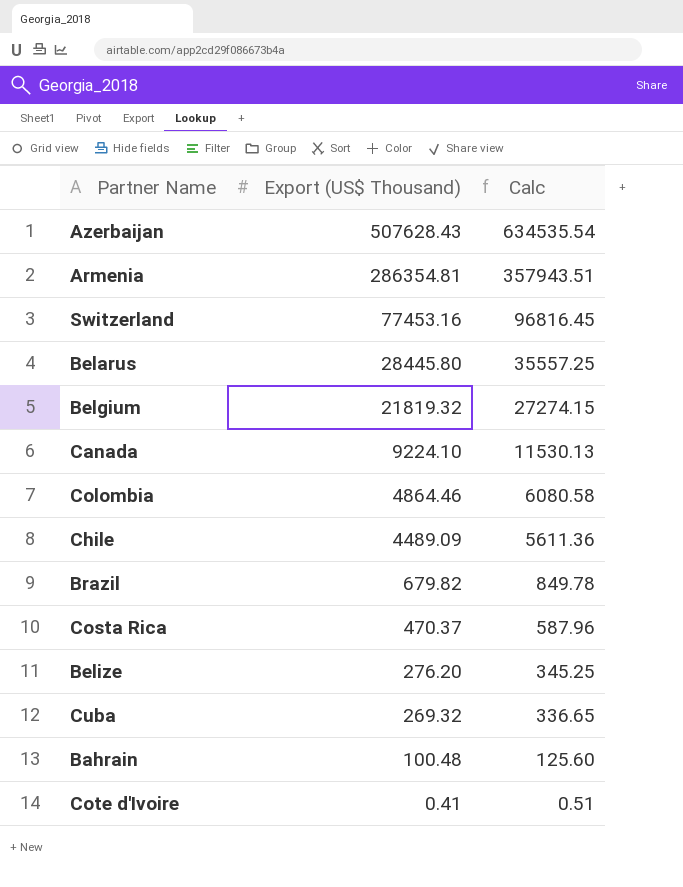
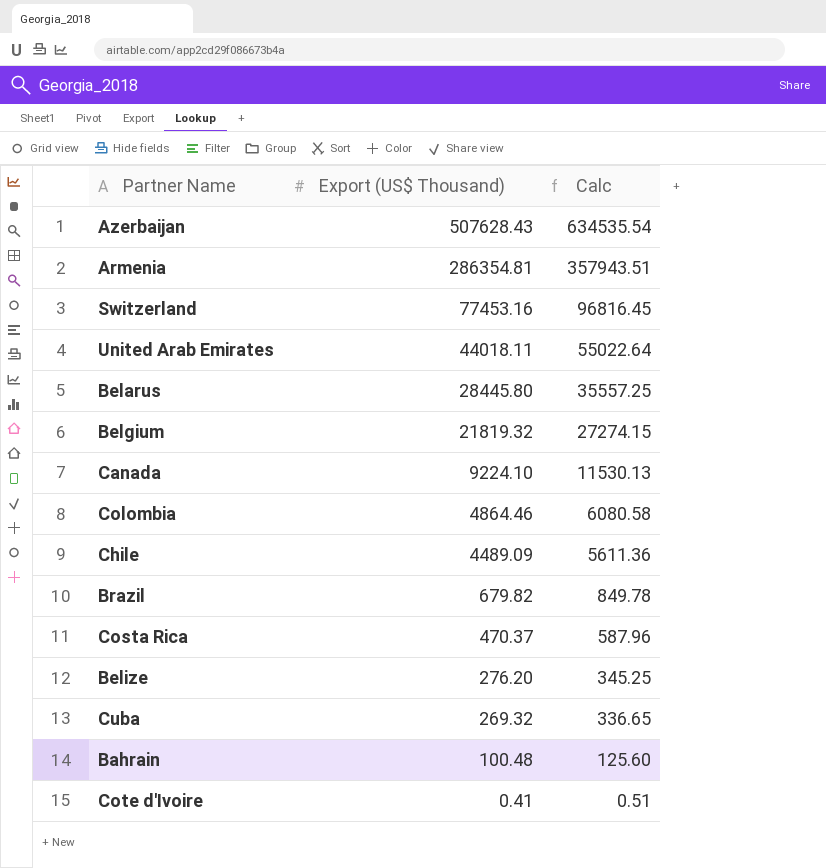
row United Arab Emirates: none -> 44018.11 | 55022.64

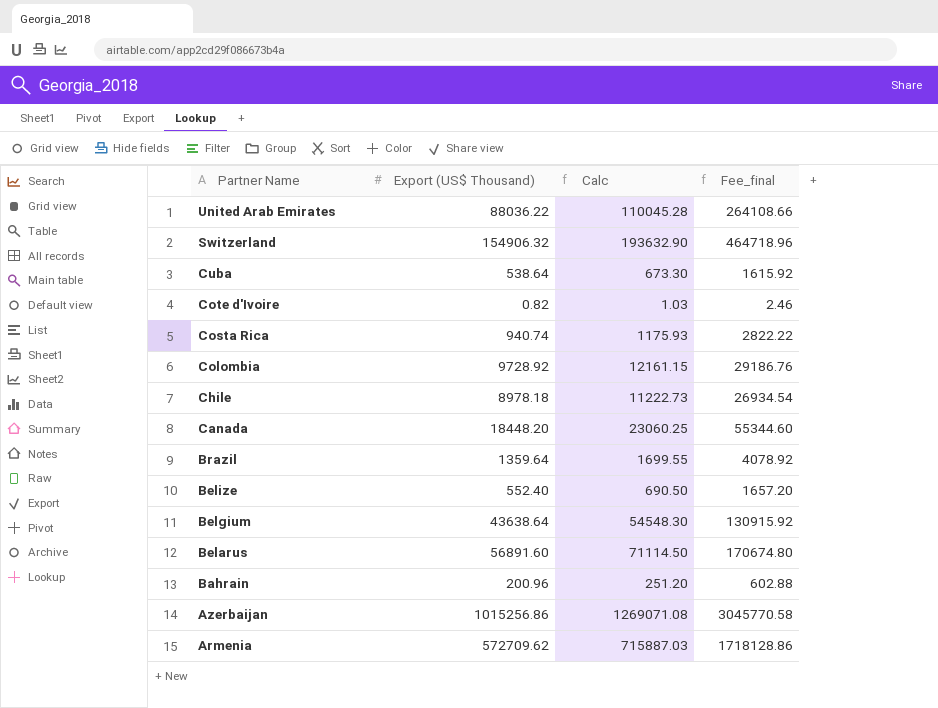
row order: Export (US$ Thousand) descending -> Partner Name descending
column Fee_final | formula: none -> [Export (US$ Thousand)] * 3
United Arab Emirates | Export (US$ Thousand): 44018.11 -> 88036.22
United Arab Emirates | Calc: 55022.64 -> 110045.28
Switzerland | Export (US$ Thousand): 77453.16 -> 154906.32
Switzerland | Calc: 96816.45 -> 193632.90
Cuba | Export (US$ Thousand): 269.32 -> 538.64
Cuba | Calc: 336.65 -> 673.30
Cote d'Ivoire | Export (US$ Thousand): 0.41 -> 0.82
Cote d'Ivoire | Calc: 0.51 -> 1.03
Costa Rica | Export (US$ Thousand): 470.37 -> 940.74
Costa Rica | Calc: 587.96 -> 1175.93
Colombia | Export (US$ Thousand): 4864.46 -> 9728.92
Colombia | Calc: 6080.58 -> 12161.15
Chile | Export (US$ Thousand): 4489.09 -> 8978.18
Chile | Calc: 5611.36 -> 11222.73
Canada | Export (US$ Thousand): 9224.10 -> 18448.20
Canada | Calc: 11530.13 -> 23060.25
Brazil | Export (US$ Thousand): 679.82 -> 1359.64
Brazil | Calc: 849.78 -> 1699.55
Belize | Export (US$ Thousand): 276.20 -> 552.40
Belize | Calc: 345.25 -> 690.50
Belgium | Export (US$ Thousand): 21819.32 -> 43638.64
Belgium | Calc: 27274.15 -> 54548.30
Belarus | Export (US$ Thousand): 28445.80 -> 56891.60
Belarus | Calc: 35557.25 -> 71114.50
Bahrain | Export (US$ Thousand): 100.48 -> 200.96
Bahrain | Calc: 125.60 -> 251.20
Azerbaijan | Export (US$ Thousand): 507628.43 -> 1015256.86
Azerbaijan | Calc: 634535.54 -> 1269071.08
Armenia | Export (US$ Thousand): 286354.81 -> 572709.62
Armenia | Calc: 357943.51 -> 715887.03

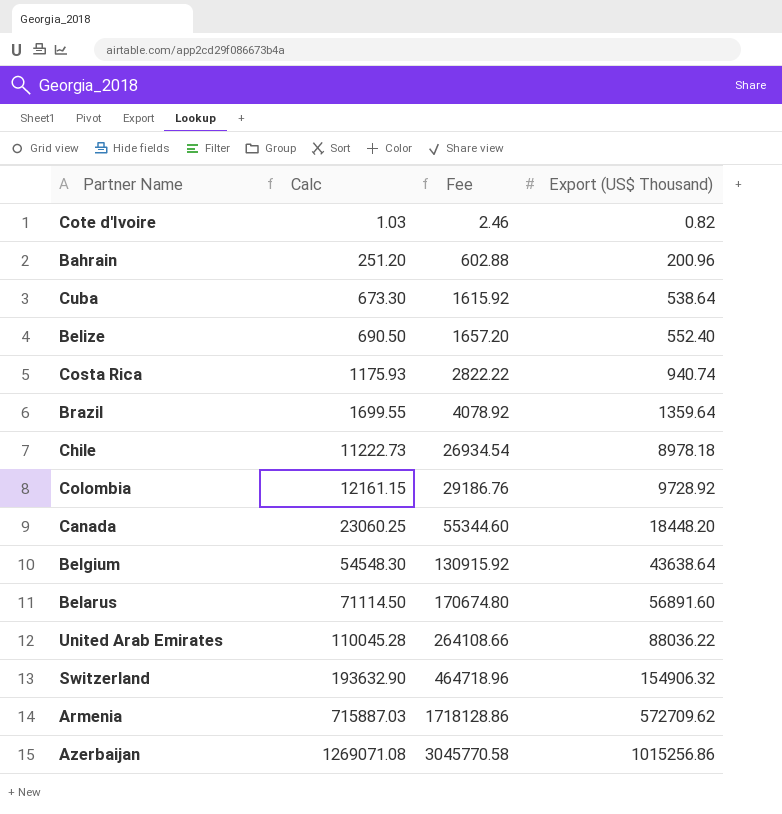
row order: Partner Name descending -> Calc ascending
column name: Fee_final -> Fee
column Export (US$ Thousand) | position: 2 -> 4

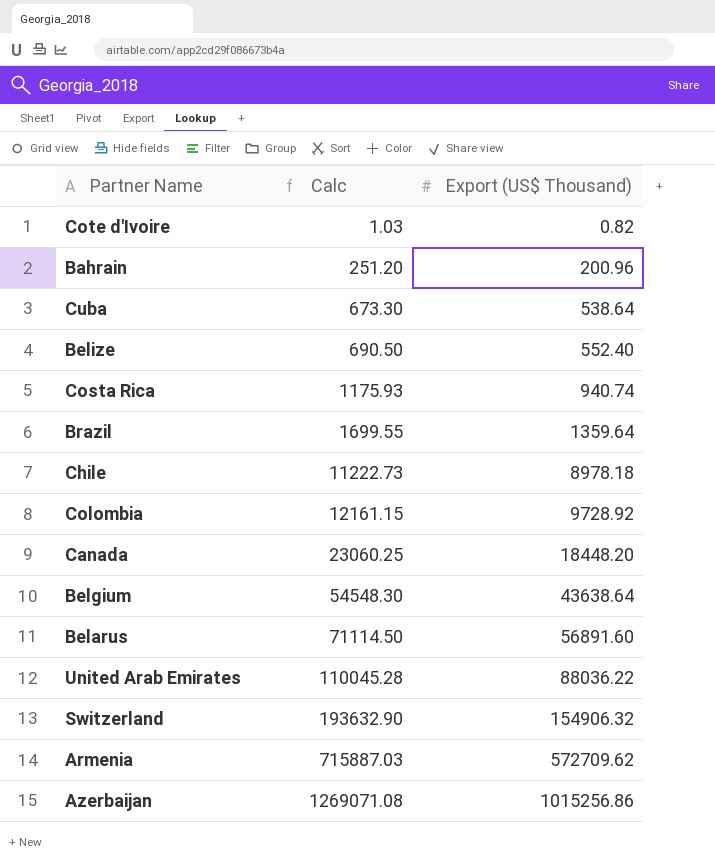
column Fee | formula: [Export (US$ Thousand)] * 3 -> none

